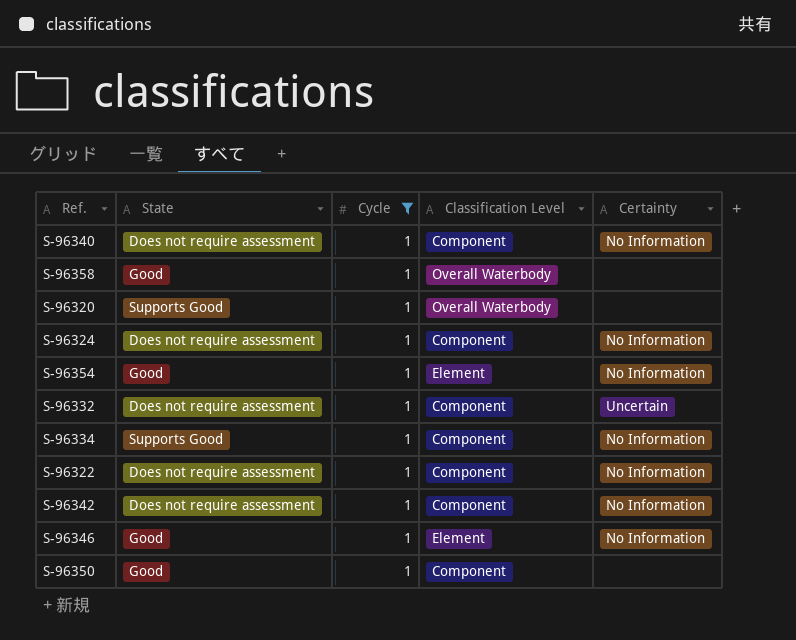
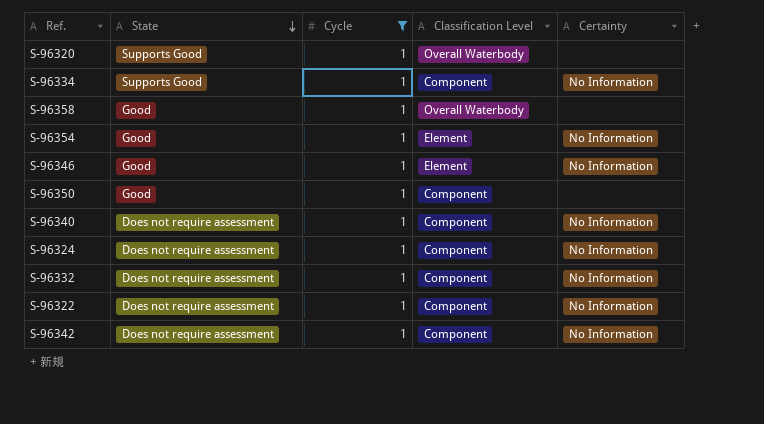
row order: none -> State descending
S-96332 | Certainty: Uncertain -> No Information

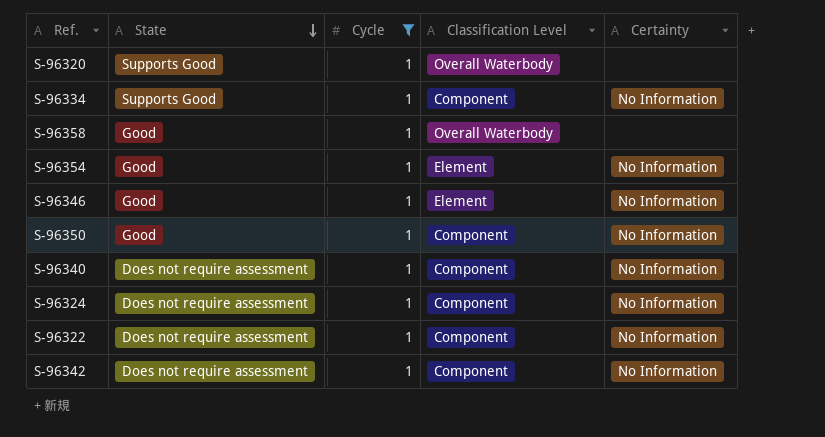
row S-96332: Does not require assessment | 1 | Component | No Information -> none
S-96350 | Certainty: none -> No Information

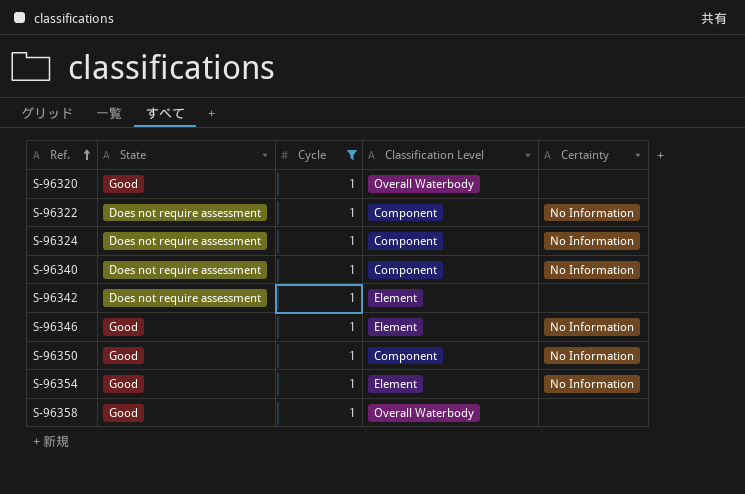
row order: State descending -> Ref. ascending
row S-96334: Supports Good | 1 | Component | No Information -> none
S-96320 | State: Supports Good -> Good
S-96342 | Classification Level: Component -> Element
S-96342 | Certainty: No Information -> none

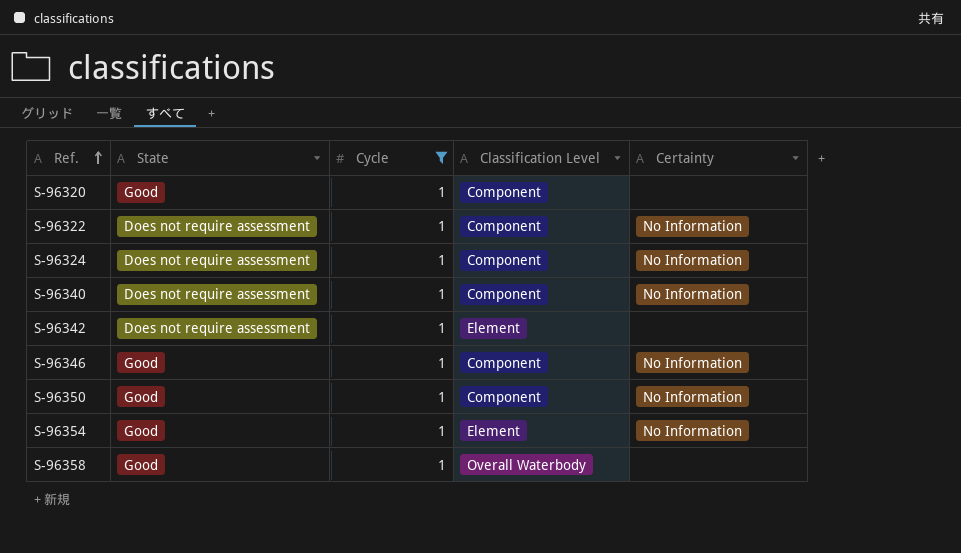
S-96320 | Classification Level: Overall Waterbody -> Component
S-96346 | Classification Level: Element -> Component

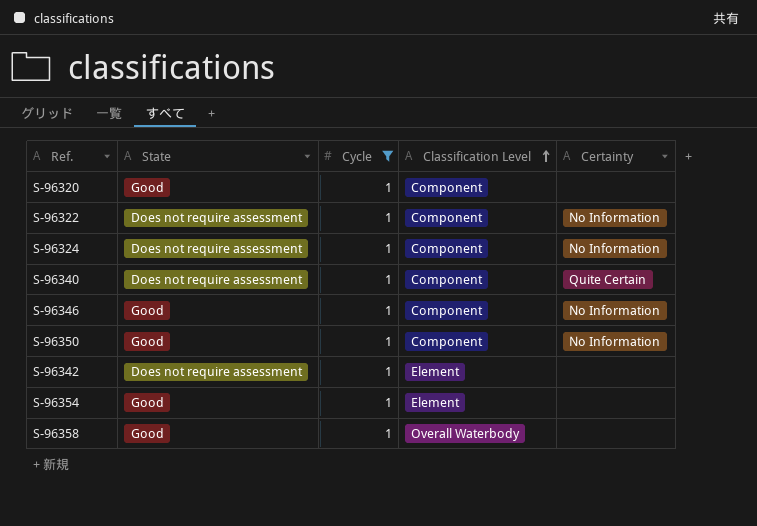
row order: Ref. ascending -> Classification Level ascending
S-96340 | Certainty: No Information -> Quite Certain
S-96354 | Certainty: No Information -> none

